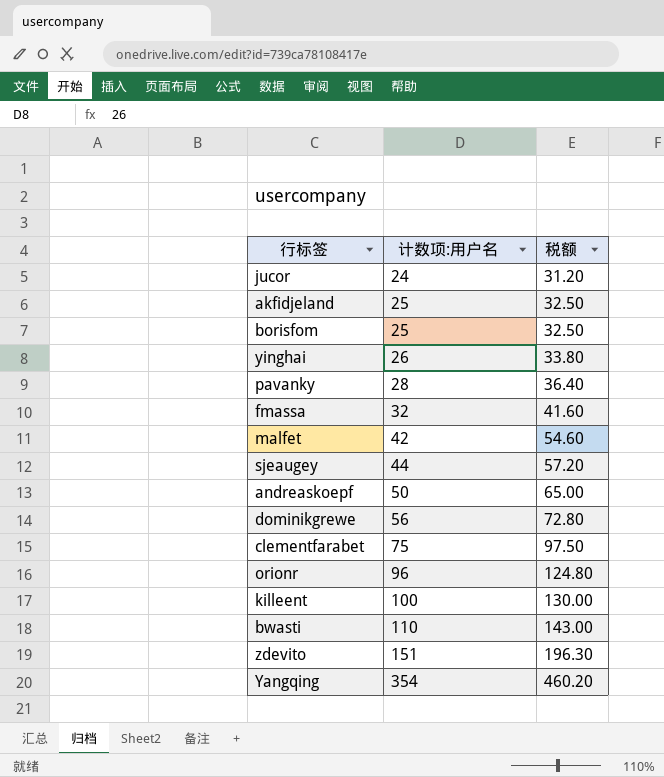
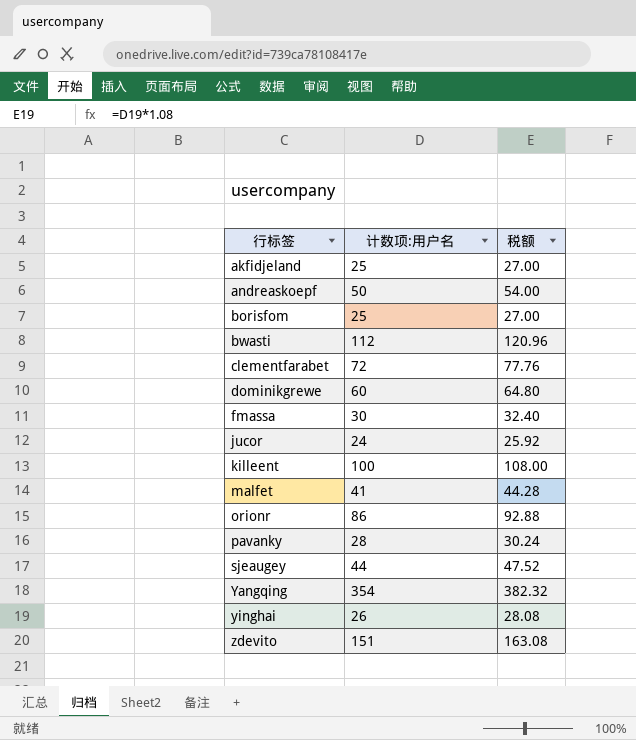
row order: 计数项:用户名 ascending -> 行标签 ascending
column 税额 | formula: [计数项:用户名] * 1.3 -> [计数项:用户名] * 1.08
bwasti | 计数项:用户名: 110 -> 112
clementfarabet | 计数项:用户名: 75 -> 72
dominikgrewe | 计数项:用户名: 56 -> 60
fmassa | 计数项:用户名: 32 -> 30
malfet | 计数项:用户名: 42 -> 41
orionr | 计数项:用户名: 96 -> 86

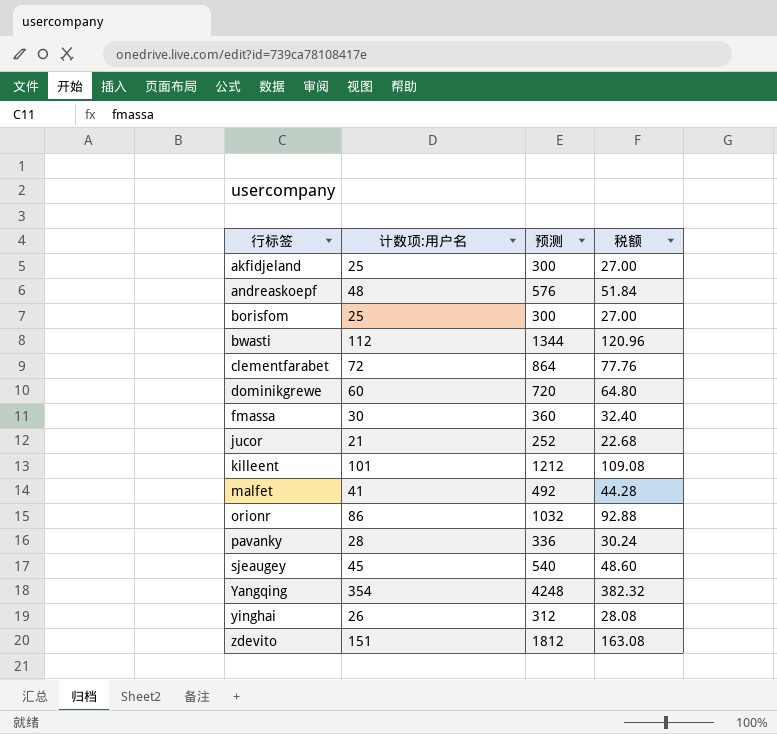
column 预测 | formula: none -> [计数项:用户名] * 12
andreaskoepf | 计数项:用户名: 50 -> 48
andreaskoepf | 税额: 54.00 -> 51.84
jucor | 计数项:用户名: 24 -> 21
jucor | 税额: 25.92 -> 22.68
killeent | 计数项:用户名: 100 -> 101
killeent | 税额: 108.00 -> 109.08
sjeaugey | 计数项:用户名: 44 -> 45
sjeaugey | 税额: 47.52 -> 48.60

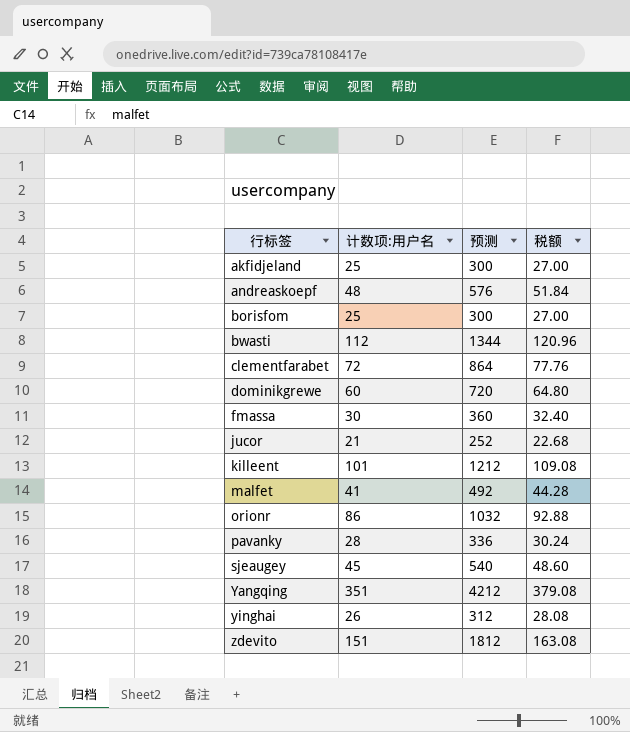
Yangqing | 计数项:用户名: 354 -> 351
Yangqing | 预测: 4248 -> 4212
Yangqing | 税额: 382.32 -> 379.08

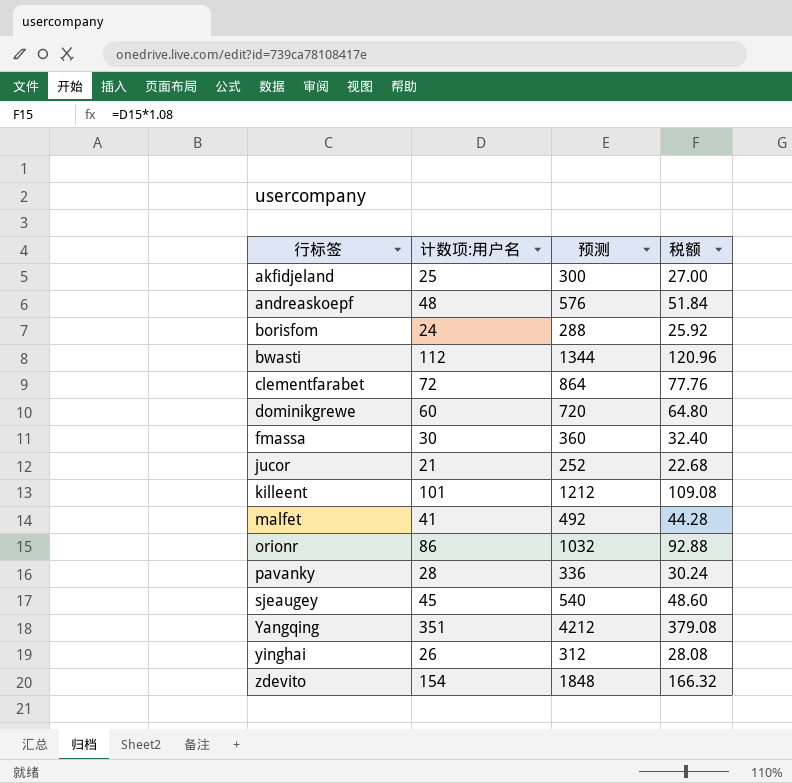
borisfom | 计数项:用户名: 25 -> 24
borisfom | 预测: 300 -> 288
borisfom | 税额: 27.00 -> 25.92
zdevito | 计数项:用户名: 151 -> 154
zdevito | 预测: 1812 -> 1848
zdevito | 税额: 163.08 -> 166.32

